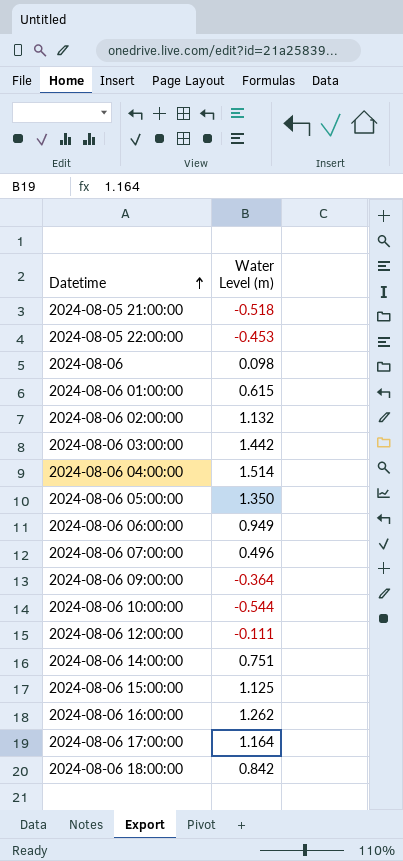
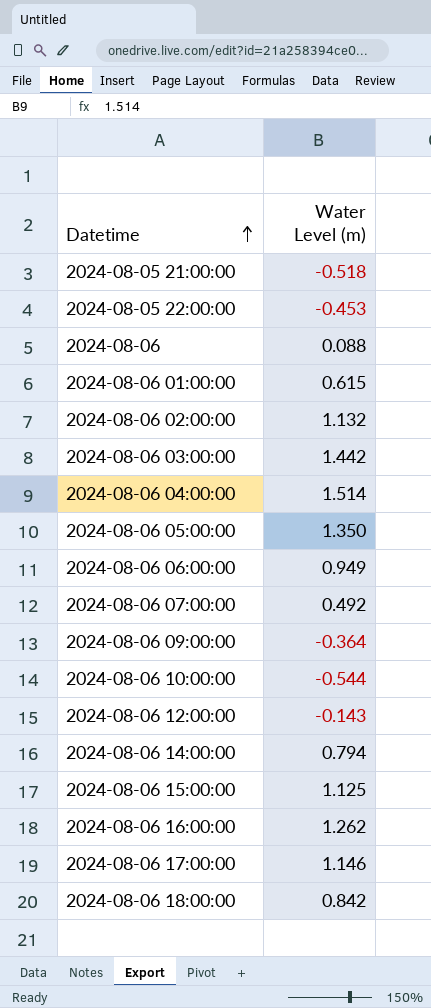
2024-08-06 | Water Level (m): 0.098 -> 0.088
2024-08-06 07:00:00 | Water Level (m): 0.496 -> 0.492
2024-08-06 12:00:00 | Water Level (m): -0.111 -> -0.143
2024-08-06 14:00:00 | Water Level (m): 0.751 -> 0.794
2024-08-06 17:00:00 | Water Level (m): 1.164 -> 1.146

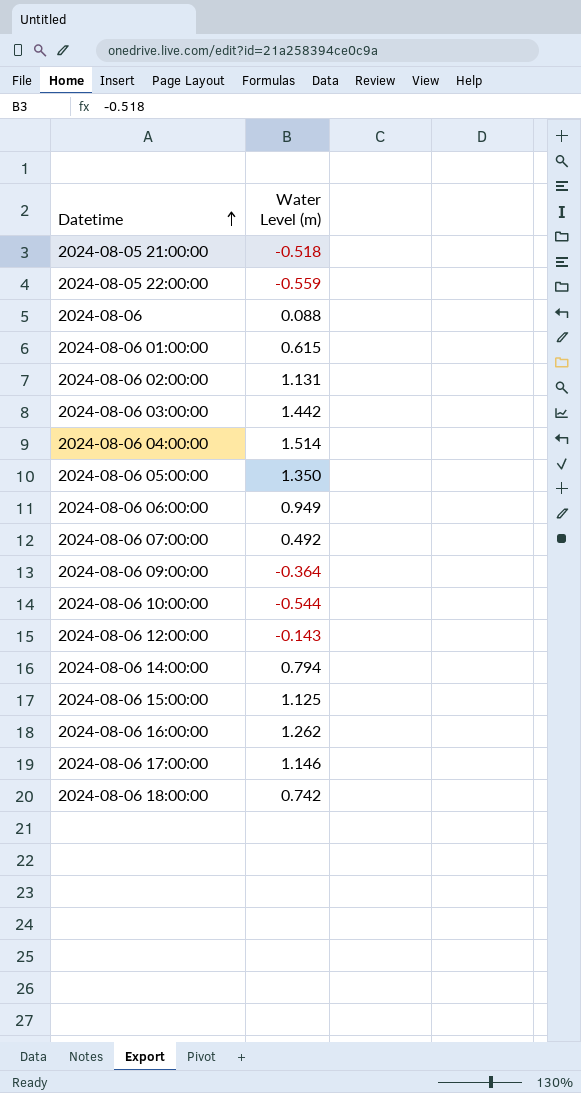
2024-08-05 22:00:00 | Water Level (m): -0.453 -> -0.559
2024-08-06 02:00:00 | Water Level (m): 1.132 -> 1.131
2024-08-06 18:00:00 | Water Level (m): 0.842 -> 0.742

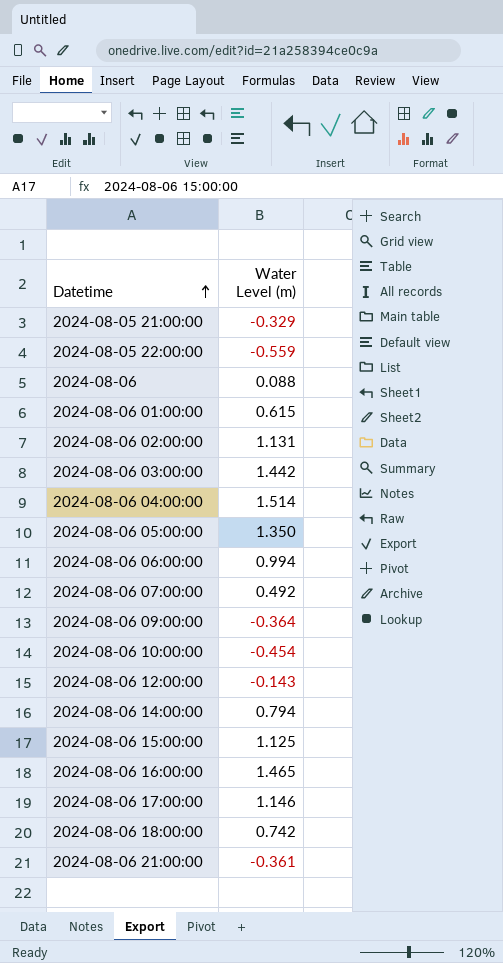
2024-08-05 21:00:00 | Water Level (m): -0.518 -> -0.329
2024-08-06 06:00:00 | Water Level (m): 0.949 -> 0.994
2024-08-06 10:00:00 | Water Level (m): -0.544 -> -0.454
2024-08-06 16:00:00 | Water Level (m): 1.262 -> 1.465
row 2024-08-06 21:00:00: none -> -0.361

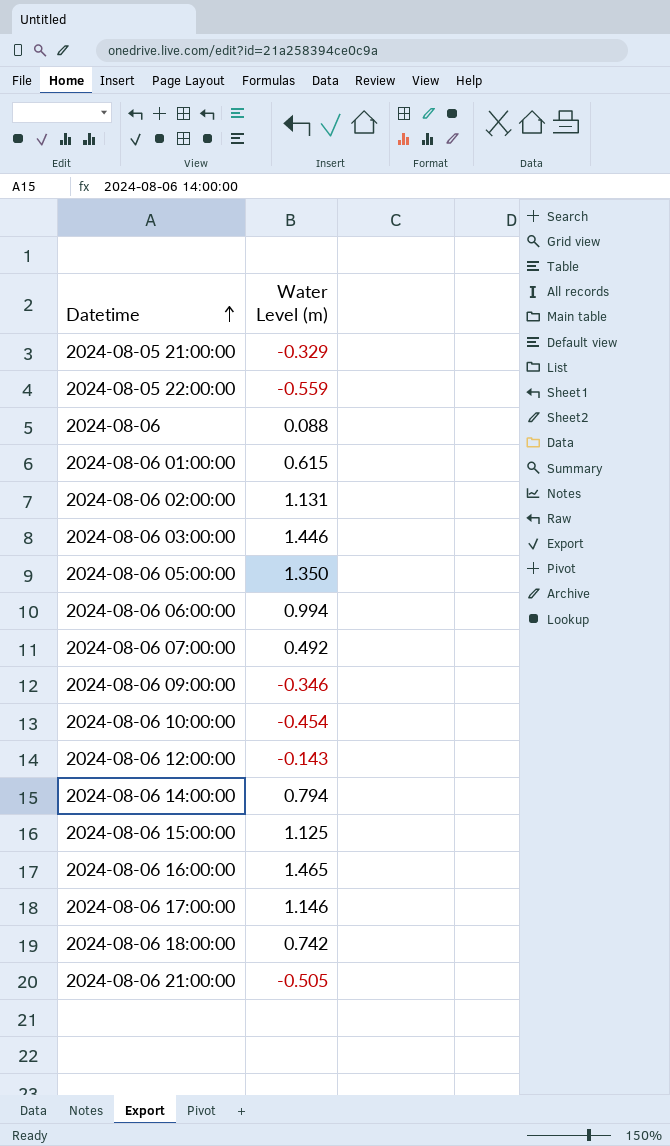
row 2024-08-06 04:00:00: 1.514 -> none
2024-08-06 03:00:00 | Water Level (m): 1.442 -> 1.446
2024-08-06 09:00:00 | Water Level (m): -0.364 -> -0.346
2024-08-06 21:00:00 | Water Level (m): -0.361 -> -0.505

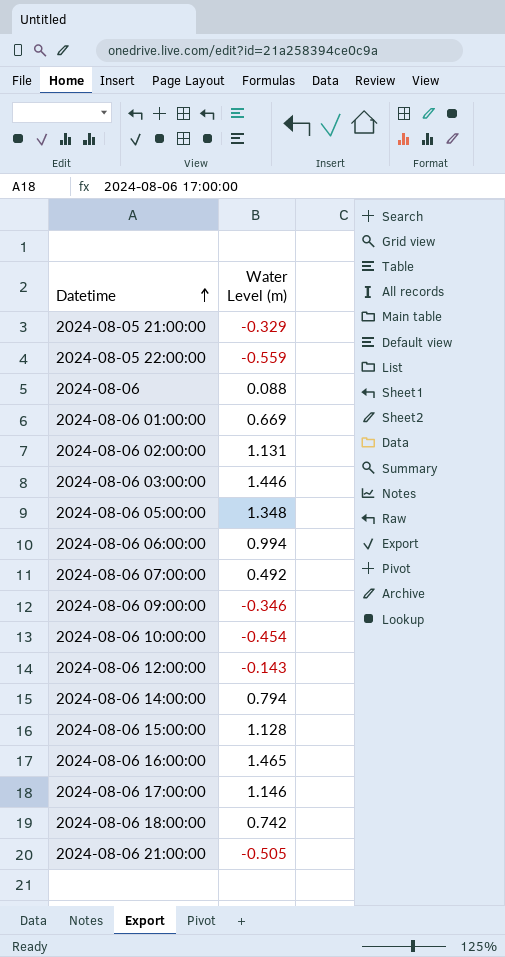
2024-08-06 01:00:00 | Water Level (m): 0.615 -> 0.669
2024-08-06 05:00:00 | Water Level (m): 1.350 -> 1.348
2024-08-06 15:00:00 | Water Level (m): 1.125 -> 1.128

